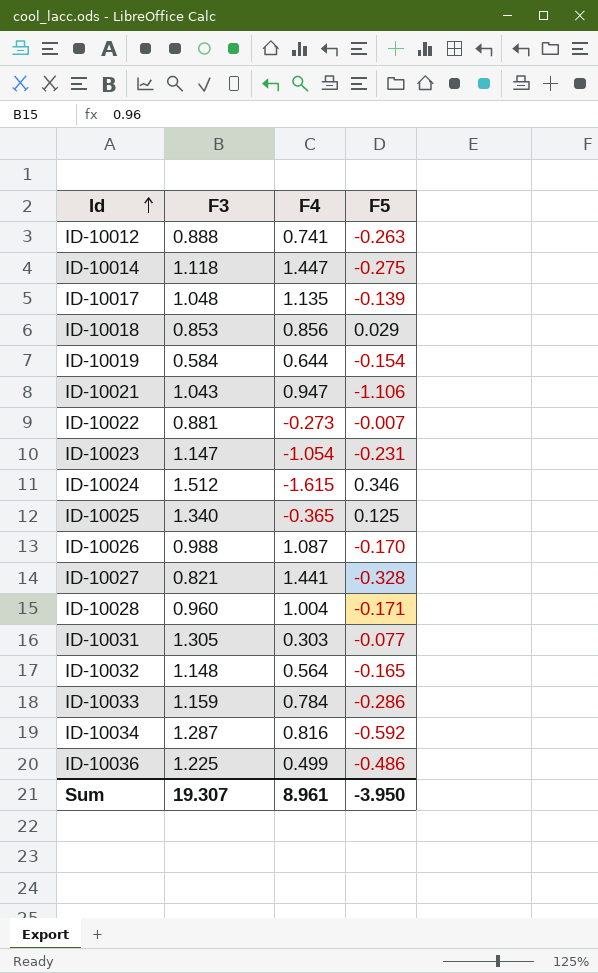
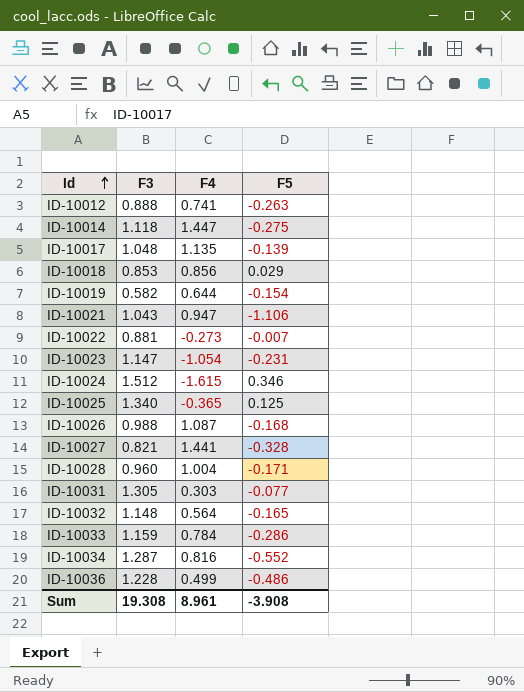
ID-10019 | F3: 0.584 -> 0.582
ID-10026 | F5: -0.170 -> -0.168
ID-10034 | F5: -0.592 -> -0.552
ID-10036 | F3: 1.225 -> 1.228
Sum | F3: 19.307 -> 19.308
Sum | F5: -3.950 -> -3.908

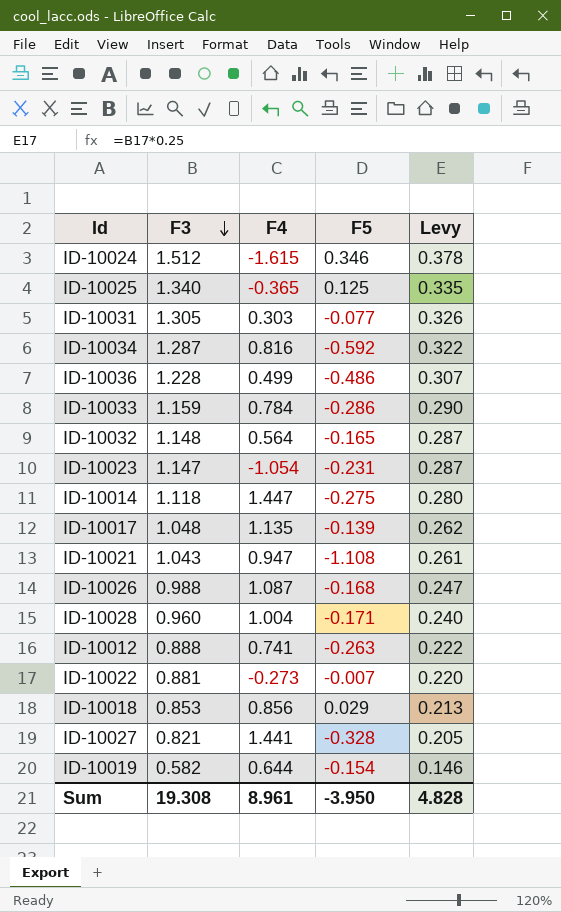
row order: Id ascending -> F3 descending
column Levy | formula: none -> [F3] * 0.25
ID-10034 | F5: -0.552 -> -0.592
ID-10021 | F5: -1.106 -> -1.108
Sum | F5: -3.908 -> -3.950

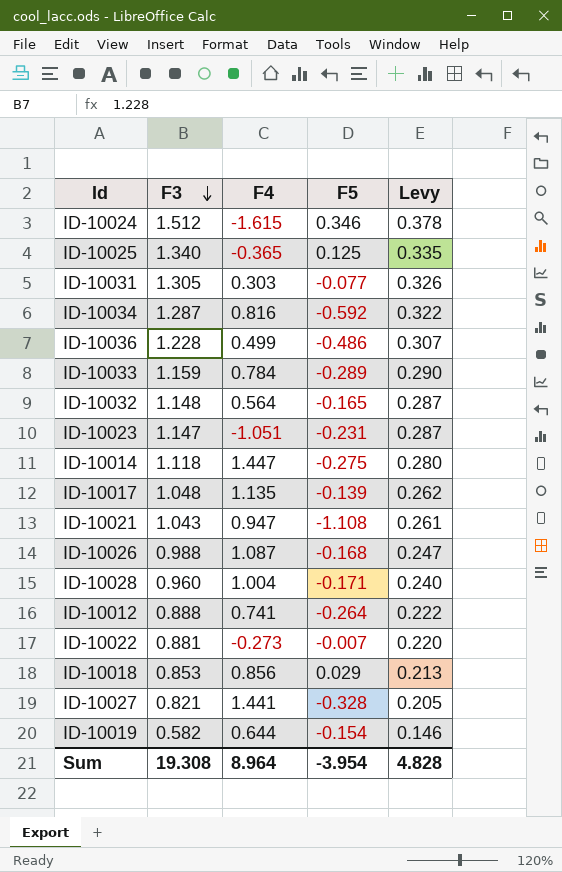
ID-10033 | F5: -0.286 -> -0.289
ID-10023 | F4: -1.054 -> -1.051
ID-10012 | F5: -0.263 -> -0.264
Sum | F4: 8.961 -> 8.964
Sum | F5: -3.950 -> -3.954

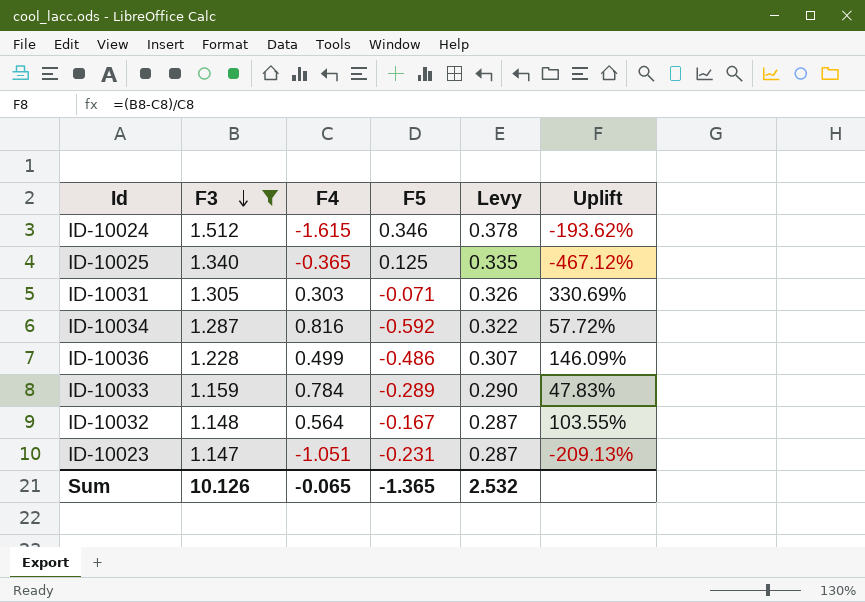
filter: none -> F3 >= 1.147
column Uplift | formula: none -> ([F3] - [F4]) / [F4]
ID-10031 | F5: -0.077 -> -0.071
ID-10032 | F5: -0.165 -> -0.167
Sum | F3: 19.308 -> 10.126
Sum | F4: 8.964 -> -0.065
Sum | F5: -3.954 -> -1.365
Sum | Levy: 4.828 -> 2.532

